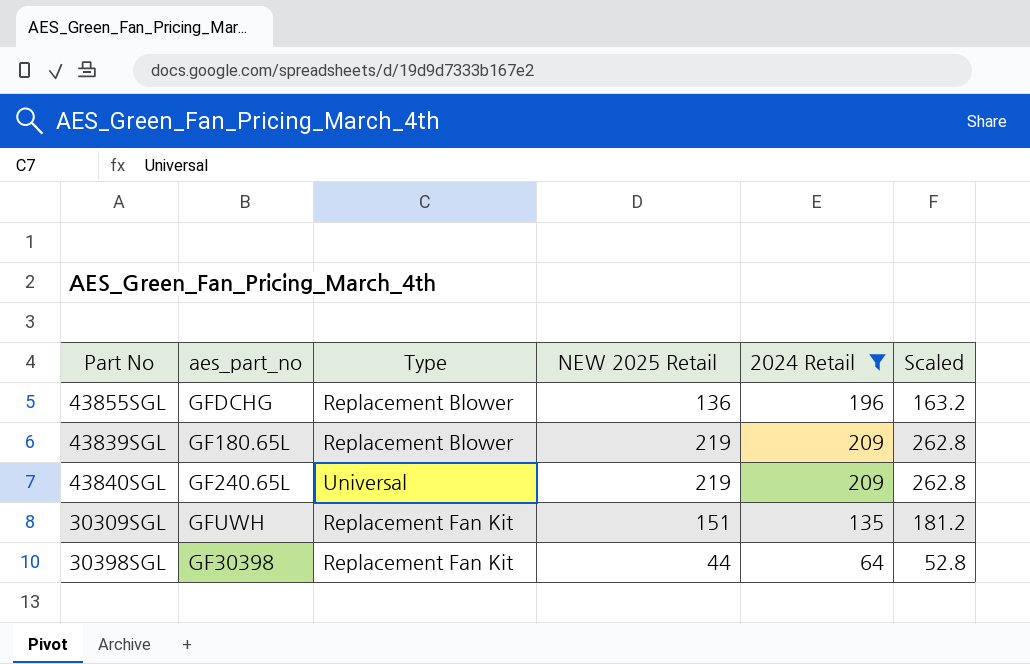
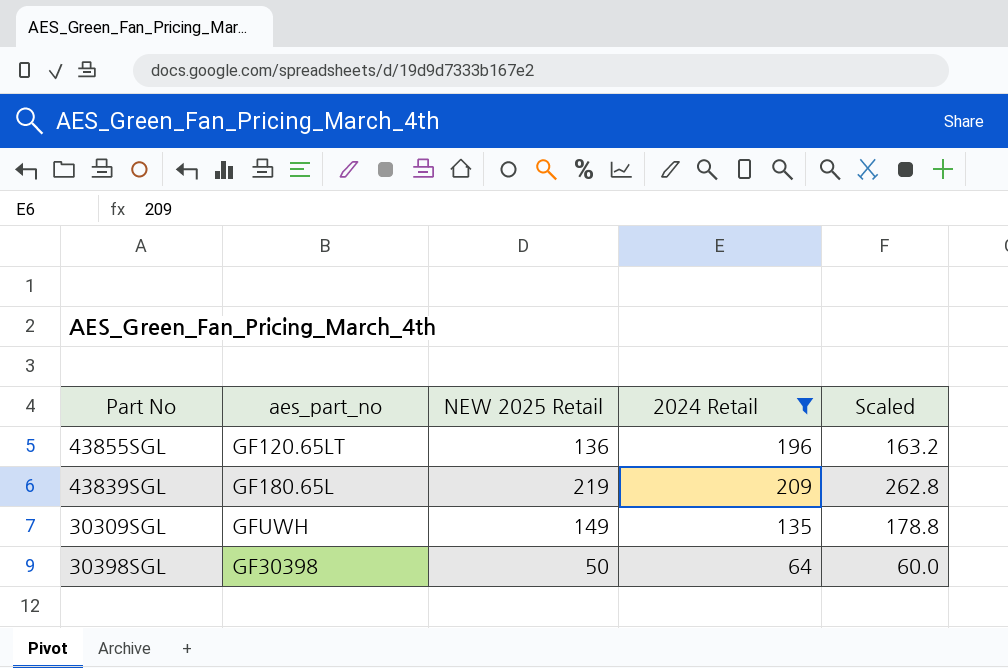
column Type | position: 3 -> none
row 43840SGL: GF240.65L | Universal | 219 | 209 | 262.8 -> none
43855SGL | aes_part_no: GFDCHG -> GF120.65LT
30309SGL | NEW 2025 Retail: 151 -> 149
30309SGL | Scaled: 181.2 -> 178.8
30398SGL | NEW 2025 Retail: 44 -> 50
30398SGL | Scaled: 52.8 -> 60.0

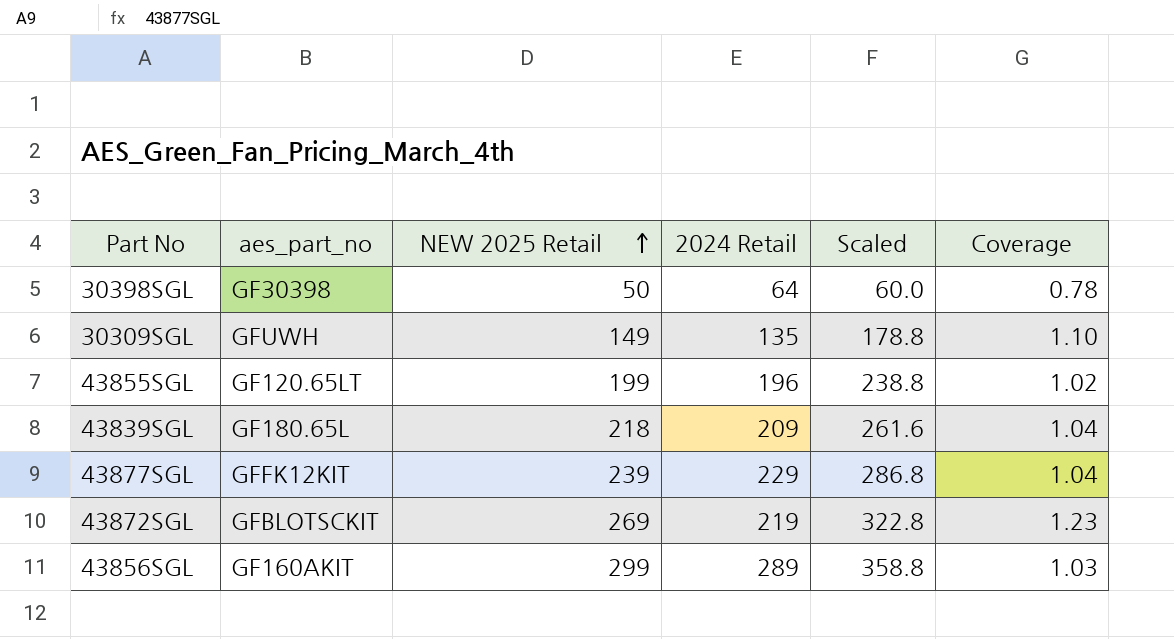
filter: 2024 Retail <= 209 -> none
row order: none -> NEW 2025 Retail ascending
column Coverage | formula: none -> [NEW 2025 Retail] / [2024 Retail]
43855SGL | NEW 2025 Retail: 136 -> 199
43855SGL | Scaled: 163.2 -> 238.8
43839SGL | NEW 2025 Retail: 219 -> 218
43839SGL | Scaled: 262.8 -> 261.6

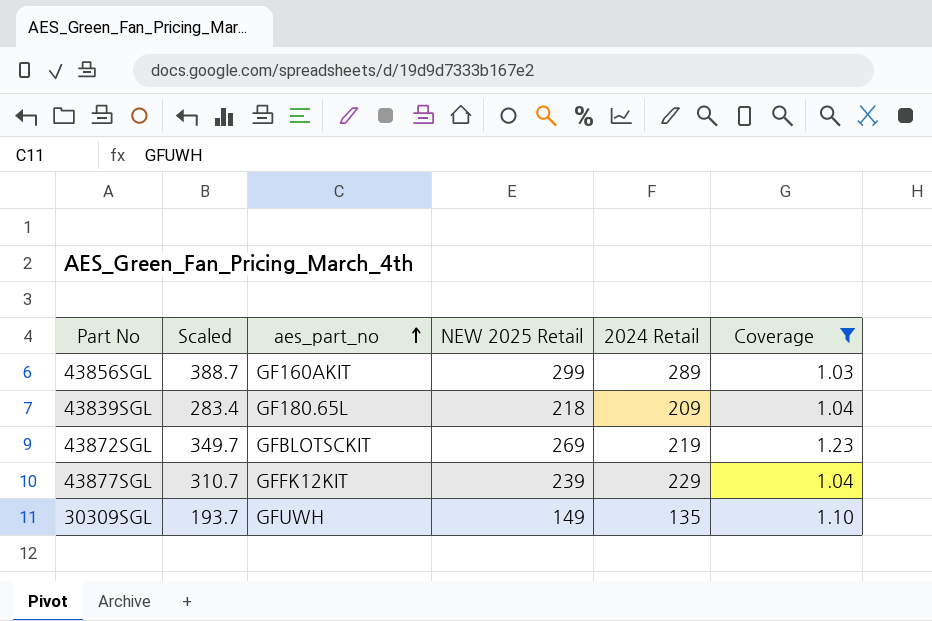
filter: none -> Coverage >= 1.03
row order: NEW 2025 Retail ascending -> aes_part_no ascending
column Scaled | formula: [NEW 2025 Retail] * 1.2 -> [NEW 2025 Retail] * 1.3
column Scaled | position: 5 -> 2

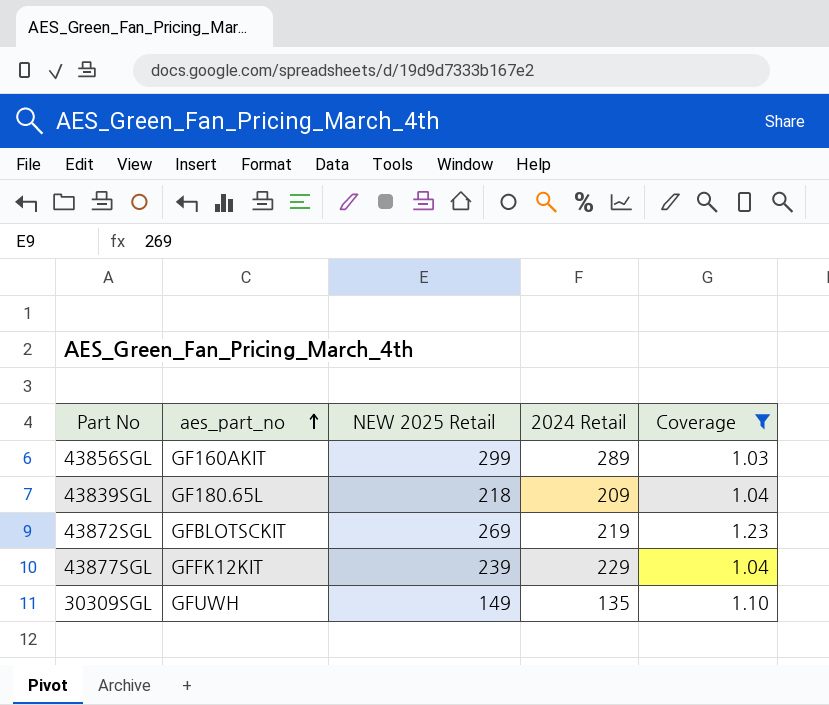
column Scaled | formula: [NEW 2025 Retail] * 1.3 -> none

